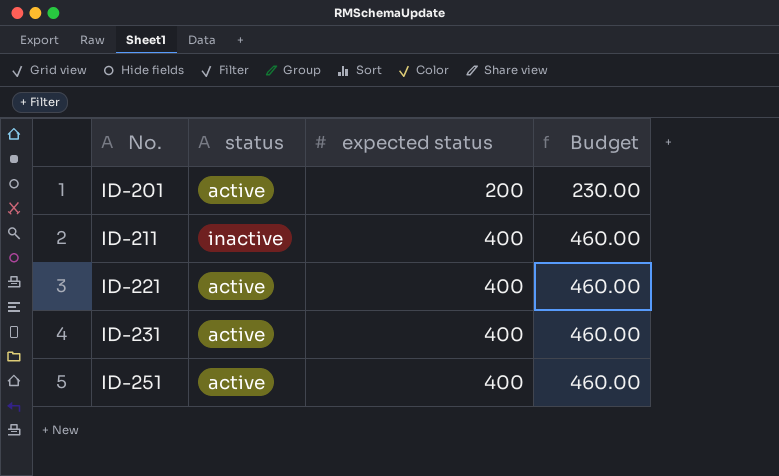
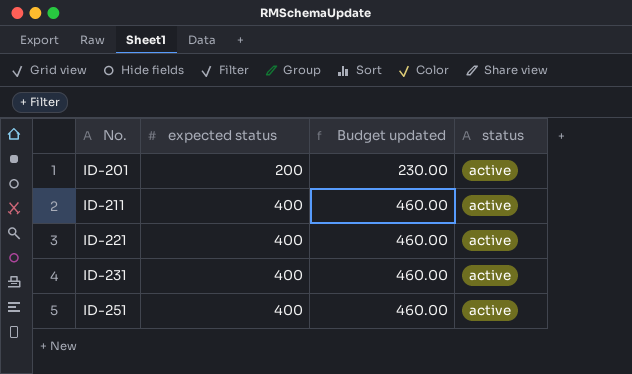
column name: Budget -> Budget updated
column status | position: 2 -> 4
ID-211 | status: inactive -> active

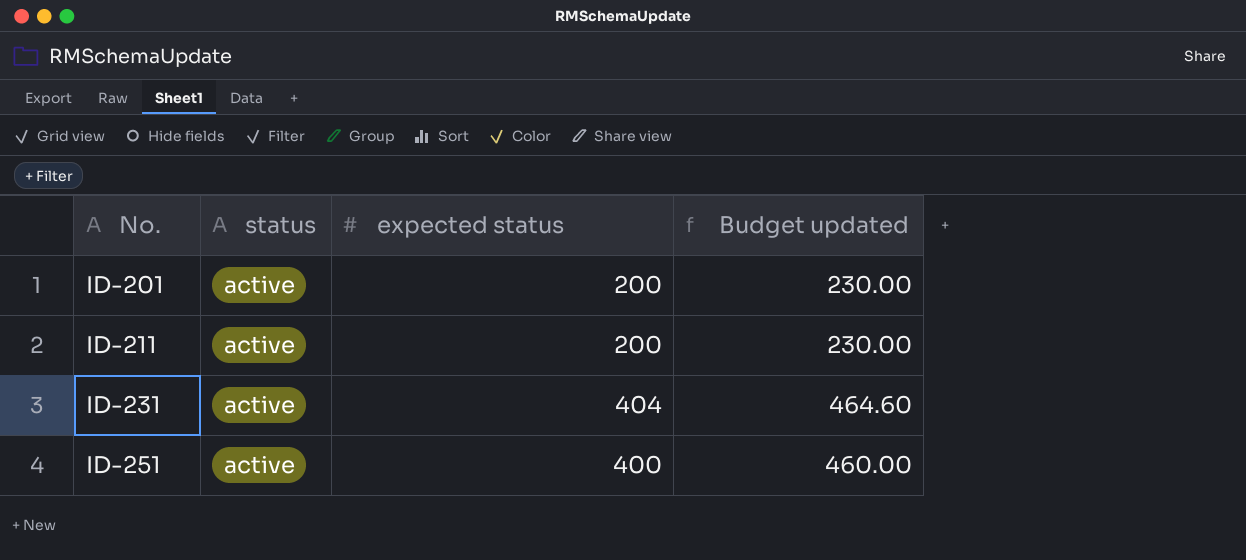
column status | position: 4 -> 2
row ID-221: 400 | 460.00 | active -> none
ID-211 | expected status: 400 -> 200
ID-211 | Budget updated: 460.00 -> 230.00
ID-231 | expected status: 400 -> 404
ID-231 | Budget updated: 460.00 -> 464.60

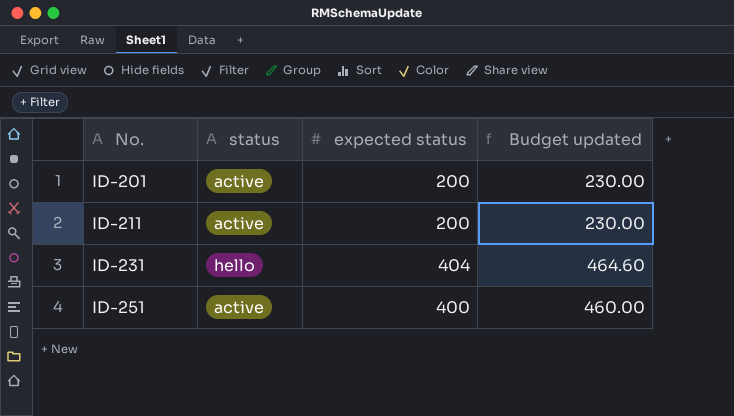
ID-231 | status: active -> hello

